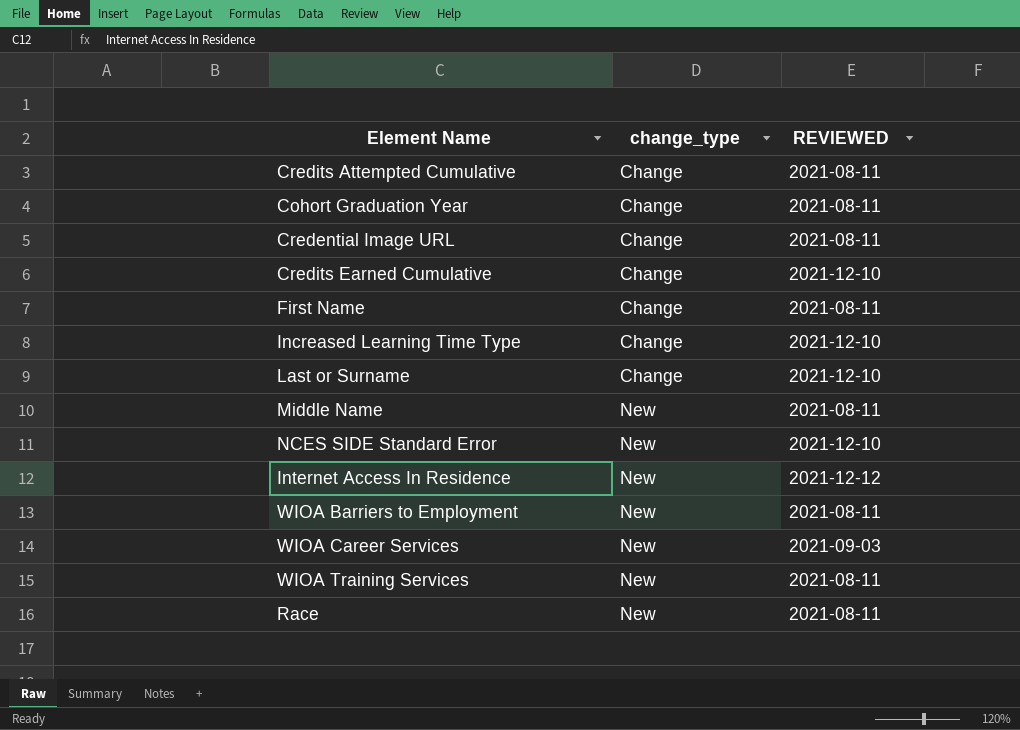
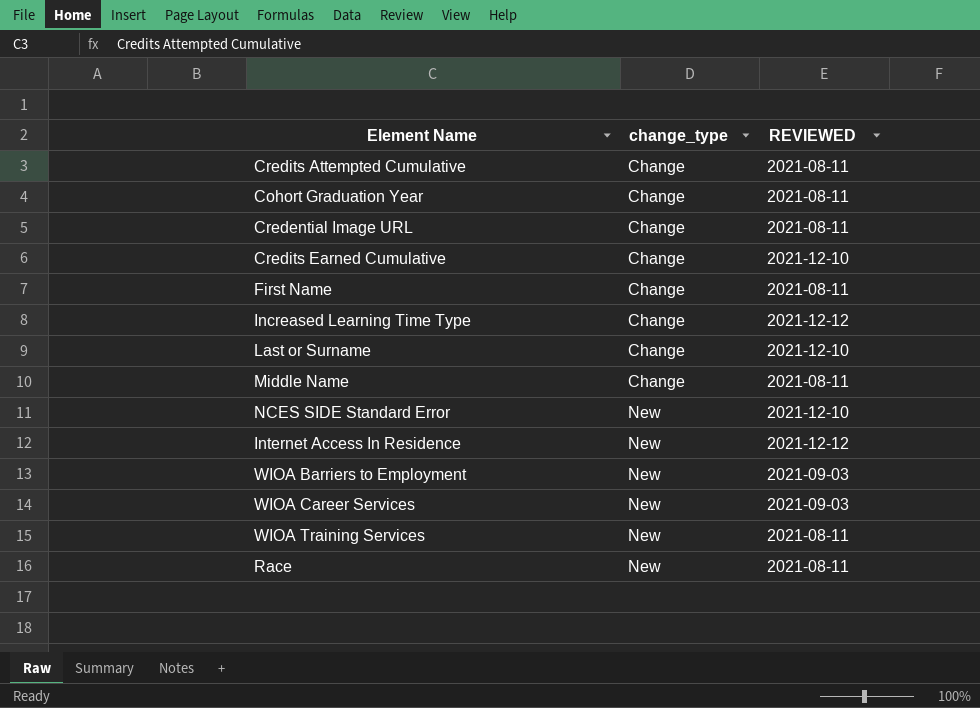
Increased Learning Time Type | REVIEWED: 2021-12-10 -> 2021-12-12
Middle Name | change_type: New -> Change
WIOA Barriers to Employment | REVIEWED: 2021-08-11 -> 2021-09-03

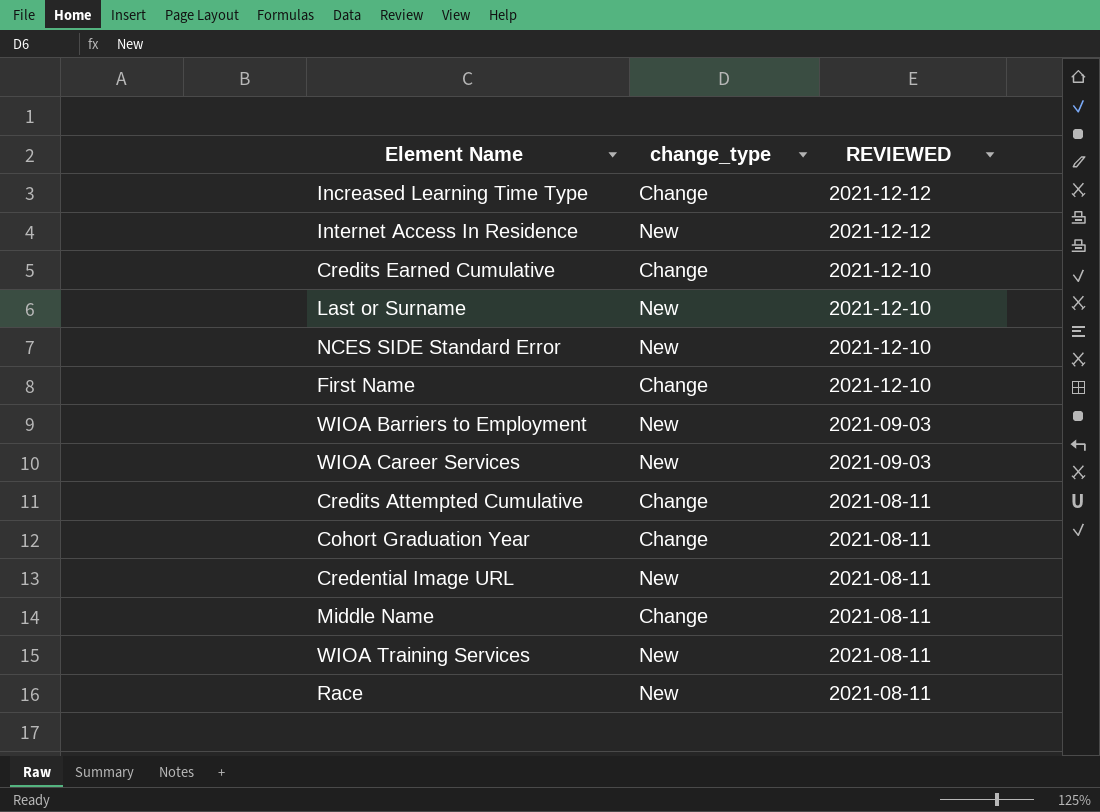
row order: change_type ascending -> REVIEWED descending
Last or Surname | change_type: Change -> New
First Name | REVIEWED: 2021-08-11 -> 2021-12-10
Credential Image URL | change_type: Change -> New

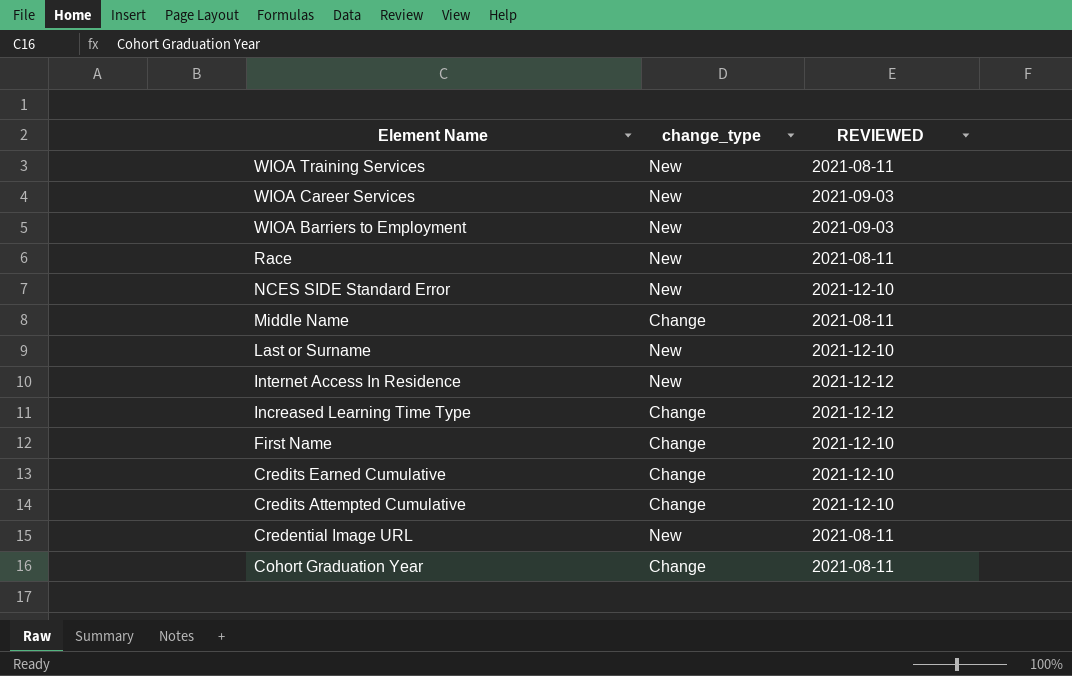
row order: REVIEWED descending -> Element Name descending
Credits Attempted Cumulative | REVIEWED: 2021-08-11 -> 2021-12-10

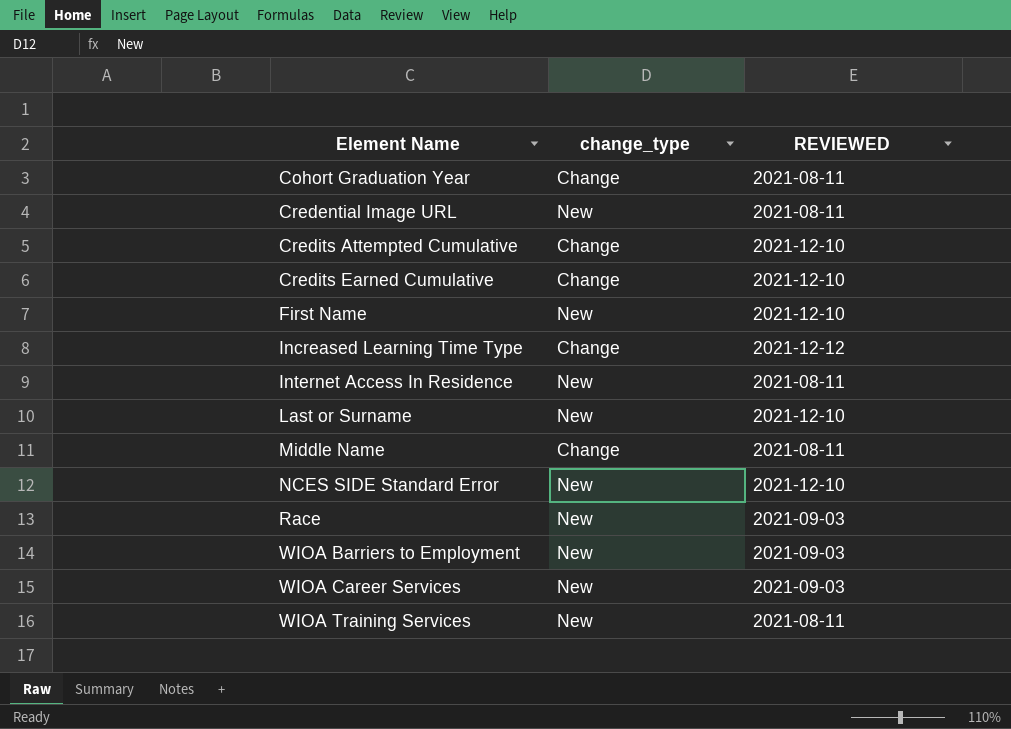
row order: Element Name descending -> Element Name ascending
First Name | change_type: Change -> New
Internet Access In Residence | REVIEWED: 2021-12-12 -> 2021-08-11
Race | REVIEWED: 2021-08-11 -> 2021-09-03

